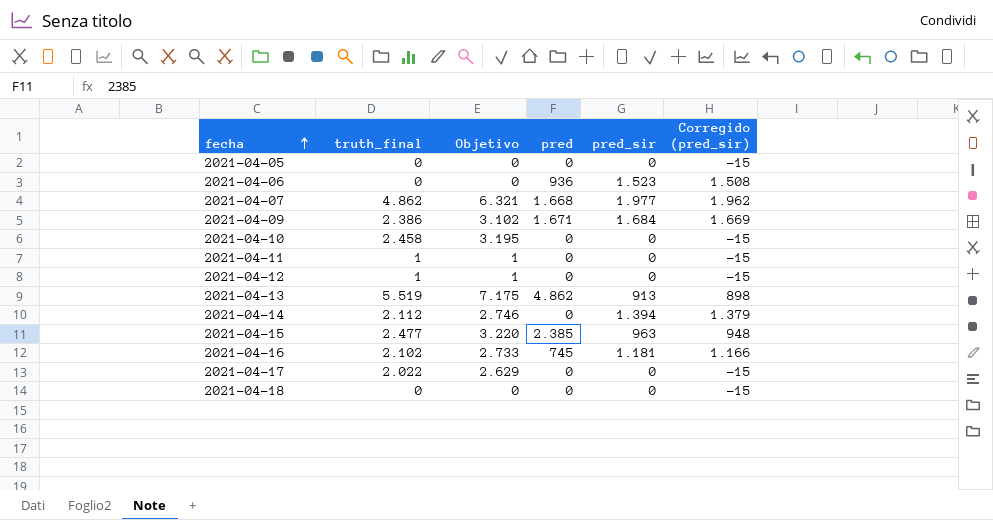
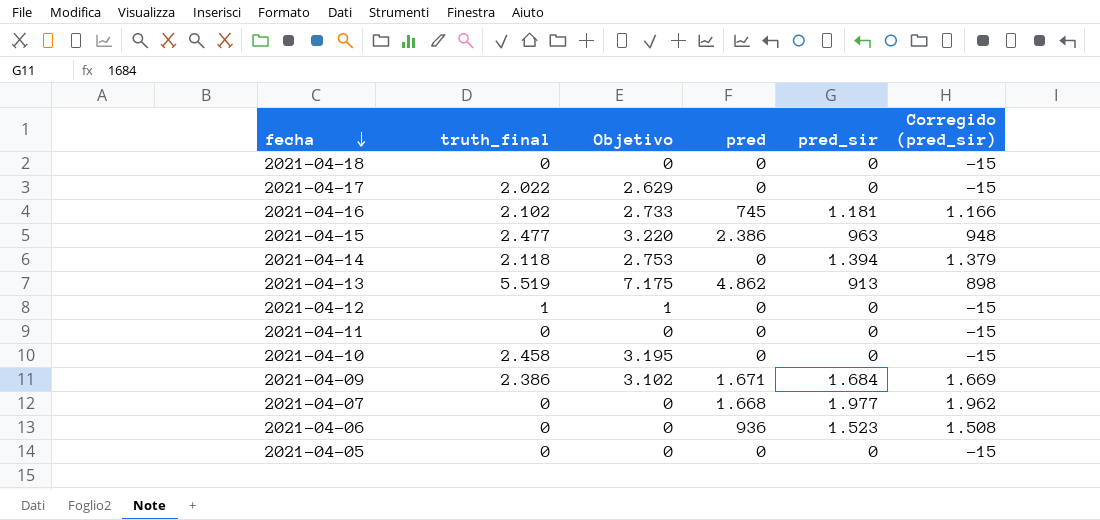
row order: fecha ascending -> fecha descending
2021-04-15 | pred: 2.385 -> 2.386
2021-04-14 | truth_final: 2.112 -> 2.118
2021-04-14 | Objetivo: 2.746 -> 2.753
2021-04-11 | truth_final: 1 -> 0
2021-04-11 | Objetivo: 1 -> 0
2021-04-07 | truth_final: 4.862 -> 0
2021-04-07 | Objetivo: 6.321 -> 0

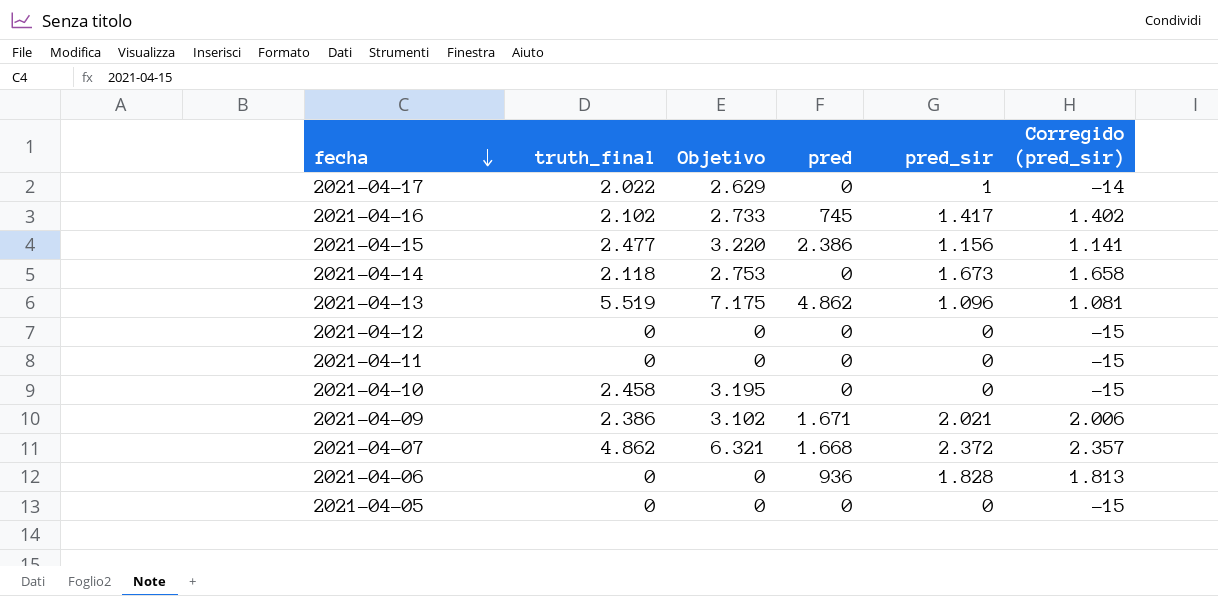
row 2021-04-18: 0 | 0 | 0 | 0 | -15 -> none
2021-04-17 | pred_sir: 0 -> 1
2021-04-17 | Corregido (pred_sir): -15 -> -14
2021-04-16 | pred_sir: 1.181 -> 1.417
2021-04-16 | Corregido (pred_sir): 1.166 -> 1.402
2021-04-15 | pred_sir: 963 -> 1.156
2021-04-15 | Corregido (pred_sir): 948 -> 1.141
2021-04-14 | pred_sir: 1.394 -> 1.673
2021-04-14 | Corregido (pred_sir): 1.379 -> 1.658
2021-04-13 | pred_sir: 913 -> 1.096
2021-04-13 | Corregido (pred_sir): 898 -> 1.081
2021-04-12 | truth_final: 1 -> 0
2021-04-12 | Objetivo: 1 -> 0
2021-04-09 | pred_sir: 1.684 -> 2.021
2021-04-09 | Corregido (pred_sir): 1.669 -> 2.006
2021-04-07 | truth_final: 0 -> 4.862
2021-04-07 | Objetivo: 0 -> 6.321
2021-04-07 | pred_sir: 1.977 -> 2.372
2021-04-07 | Corregido (pred_sir): 1.962 -> 2.357
2021-04-06 | pred_sir: 1.523 -> 1.828
2021-04-06 | Corregido (pred_sir): 1.508 -> 1.813

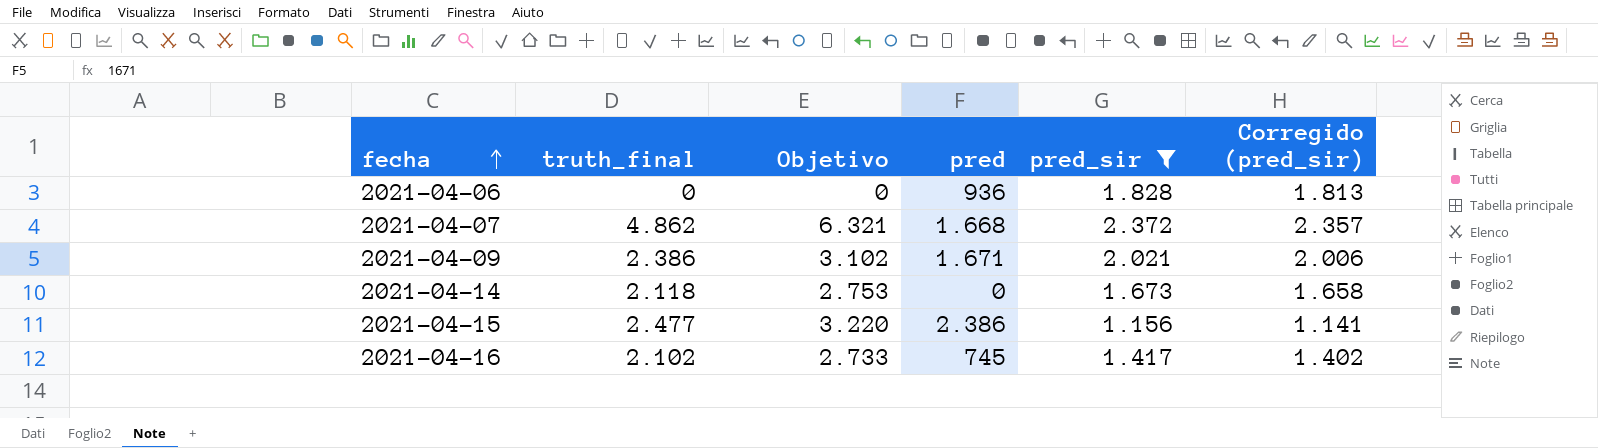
filter: none -> pred_sir >= 1.156
row order: fecha descending -> fecha ascending

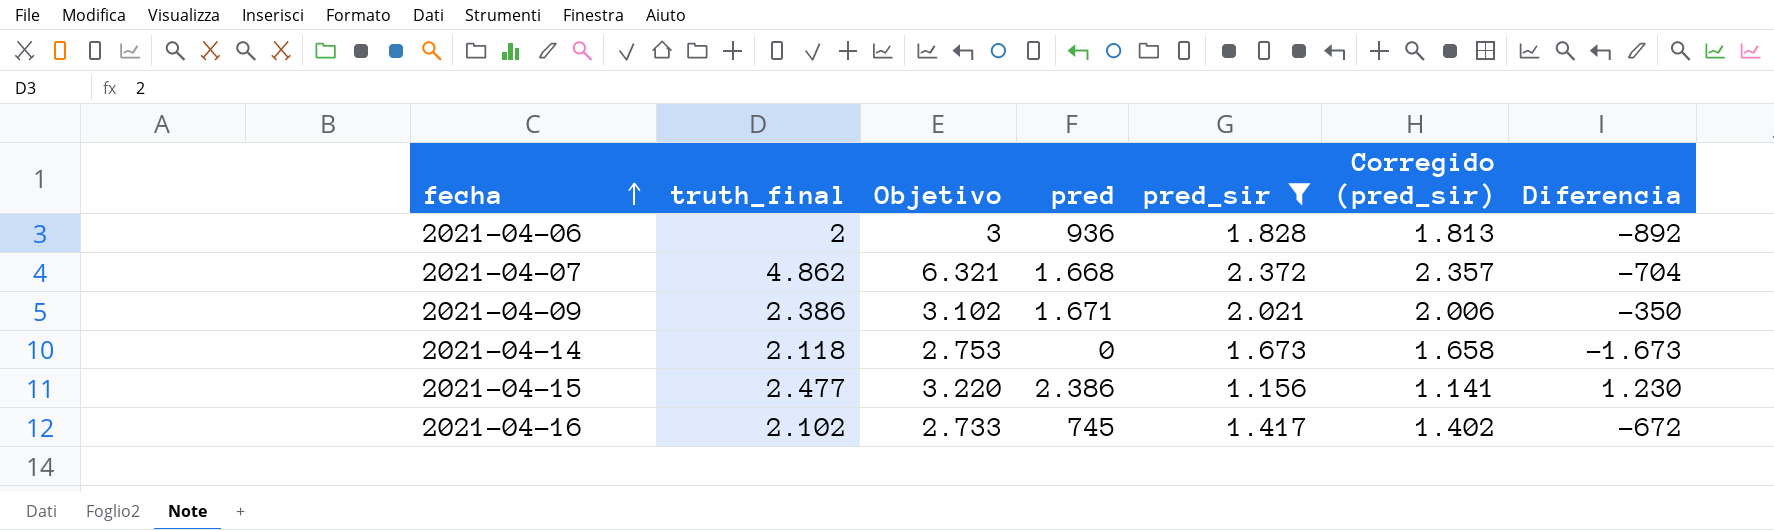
column Diferencia | formula: none -> [pred] - [pred_sir]
2021-04-06 | truth_final: 0 -> 2
2021-04-06 | Objetivo: 0 -> 3

